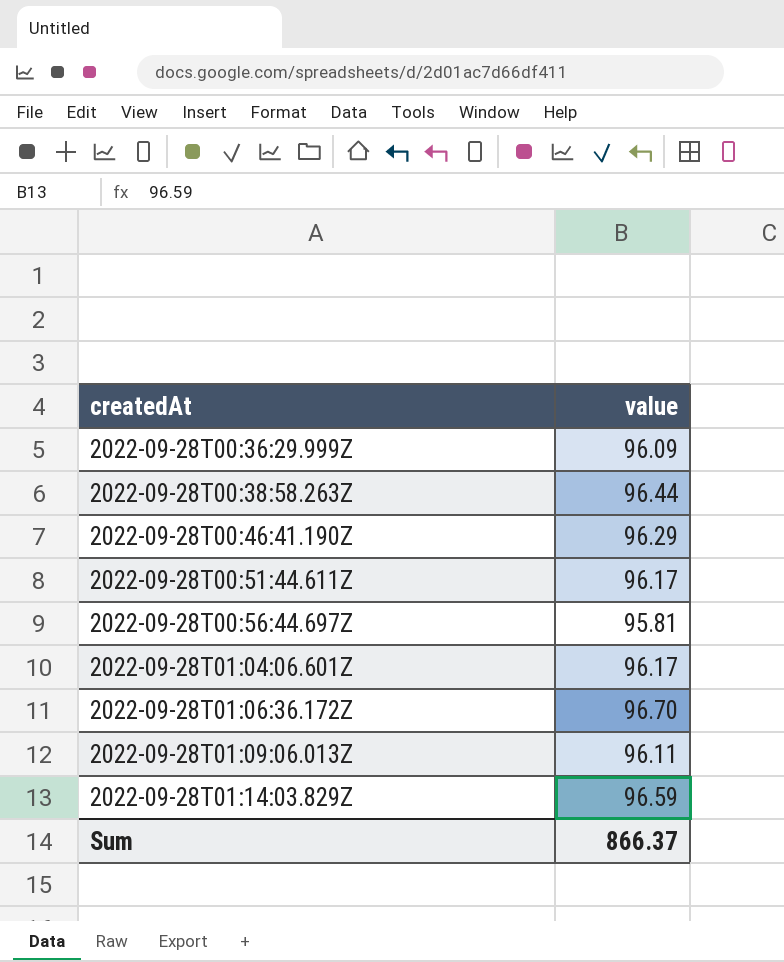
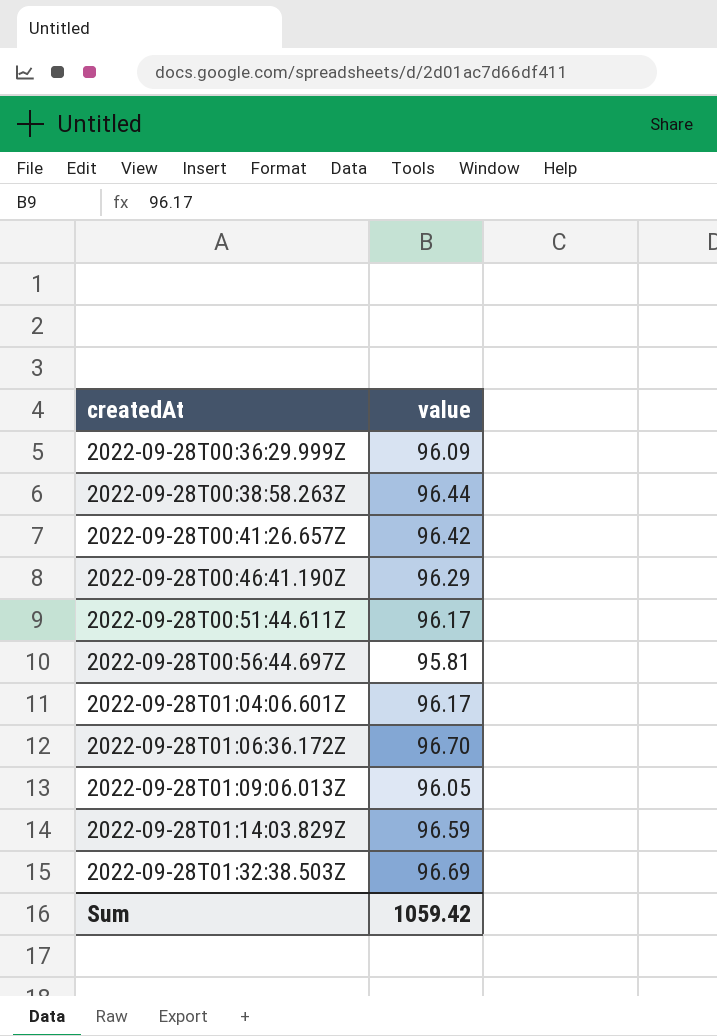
row 2022-09-28T00:41:26.657Z: none -> 96.42
2022-09-28T01:09:06.013Z | value: 96.11 -> 96.05
row 2022-09-28T01:32:38.503Z: none -> 96.69
Sum | value: 866.37 -> 1059.42

